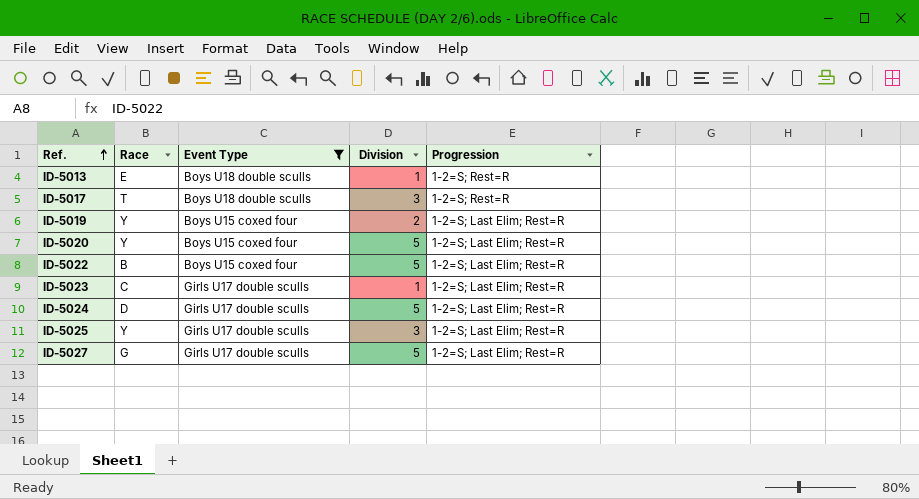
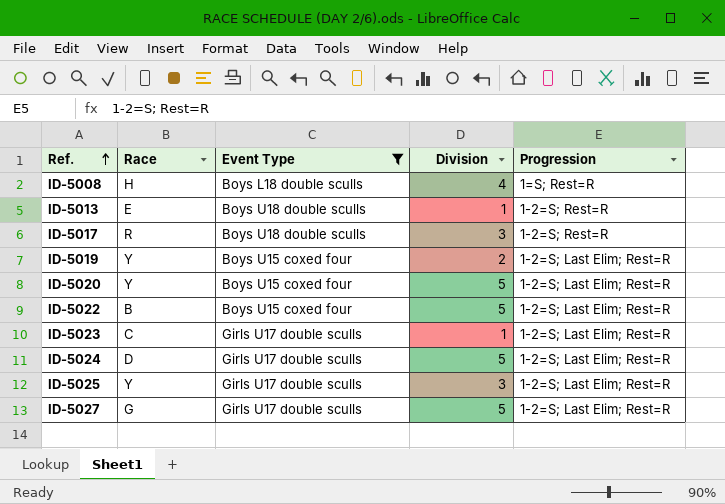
row ID-5008: none -> H | Boys L18 double sculls | 4 | 1=S; Rest=R
ID-5017 | Race: T -> R

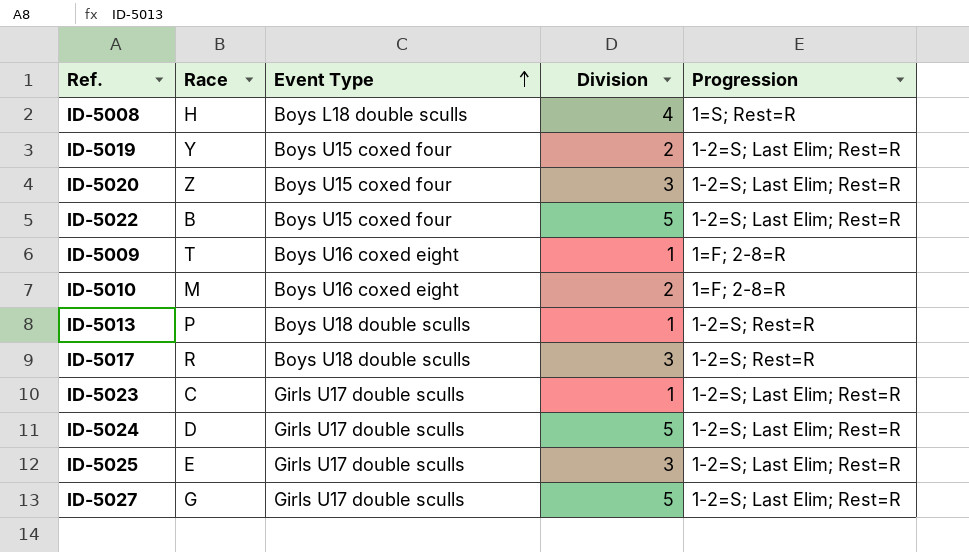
filter: Event Type != Boys U16 coxed eight -> none
row order: Ref. ascending -> Event Type ascending
ID-5020 | Race: Y -> Z
ID-5020 | Division: 5 -> 3
ID-5013 | Race: E -> P
ID-5025 | Race: Y -> E

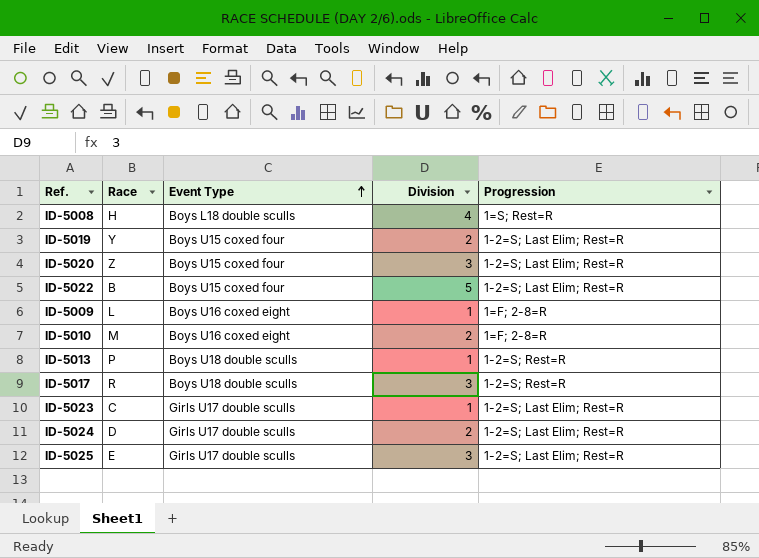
row ID-5027: G | Girls U17 double sculls | 5 | 1-2=S; Last Elim; Rest=R -> none
ID-5009 | Race: T -> L
ID-5024 | Division: 5 -> 2

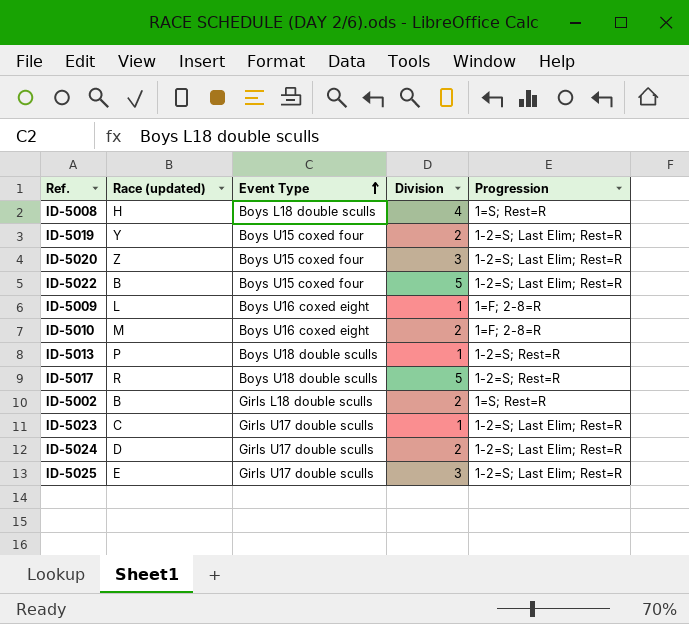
column name: Race -> Race (updated)
ID-5017 | Division: 3 -> 5
row ID-5002: none -> B | Girls L18 double sculls | 2 | 1=S; Rest=R

